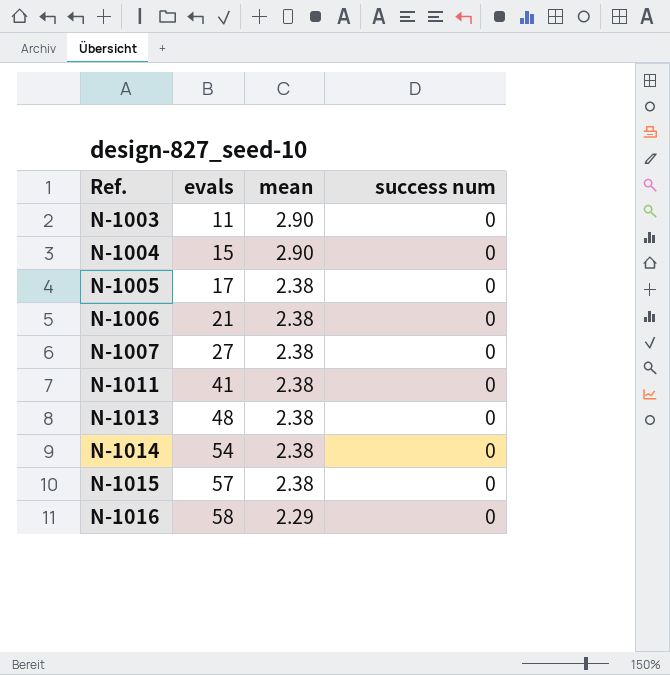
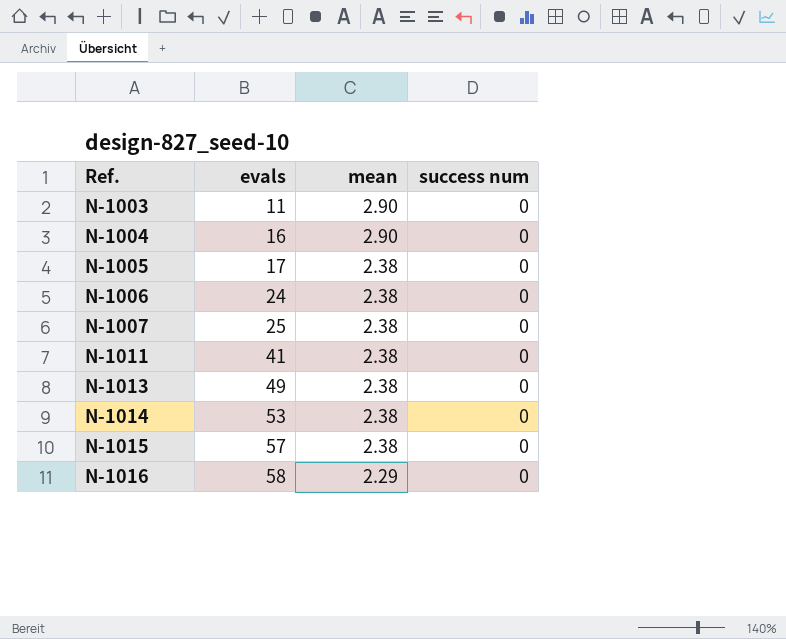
N-1004 | evals: 15 -> 16
N-1006 | evals: 21 -> 24
N-1007 | evals: 27 -> 25
N-1013 | evals: 48 -> 49
N-1014 | evals: 54 -> 53

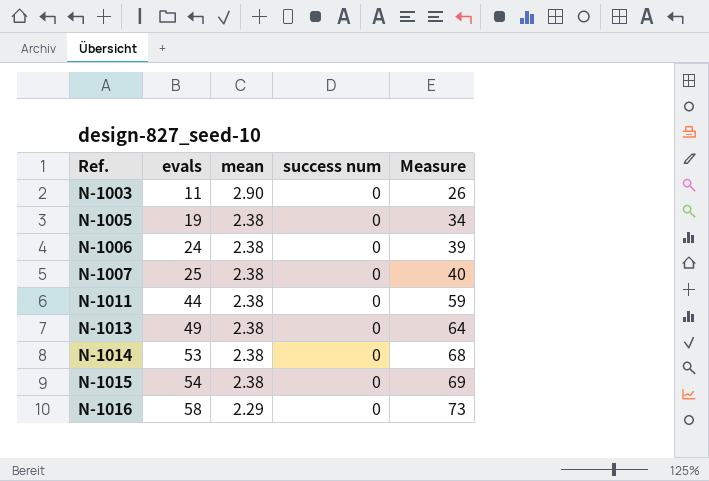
column Measure | formula: none -> [evals] + 15
row N-1004: 16 | 2.90 | 0 -> none
N-1005 | evals: 17 -> 19
N-1011 | evals: 41 -> 44
N-1015 | evals: 57 -> 54

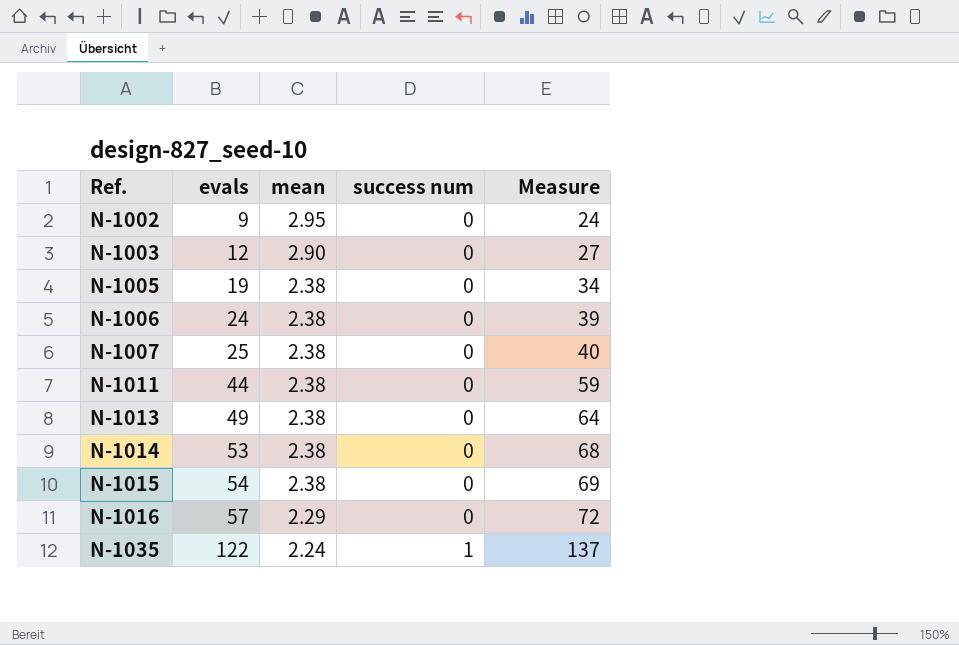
row N-1002: none -> 9 | 2.95 | 0 | 24
N-1003 | evals: 11 -> 12
N-1003 | Measure: 26 -> 27
N-1016 | evals: 58 -> 57
N-1016 | Measure: 73 -> 72
row N-1035: none -> 122 | 2.24 | 1 | 137

